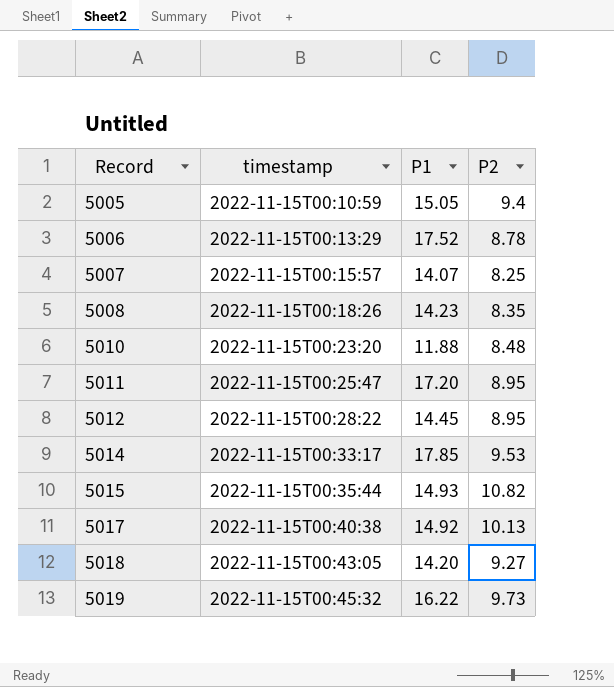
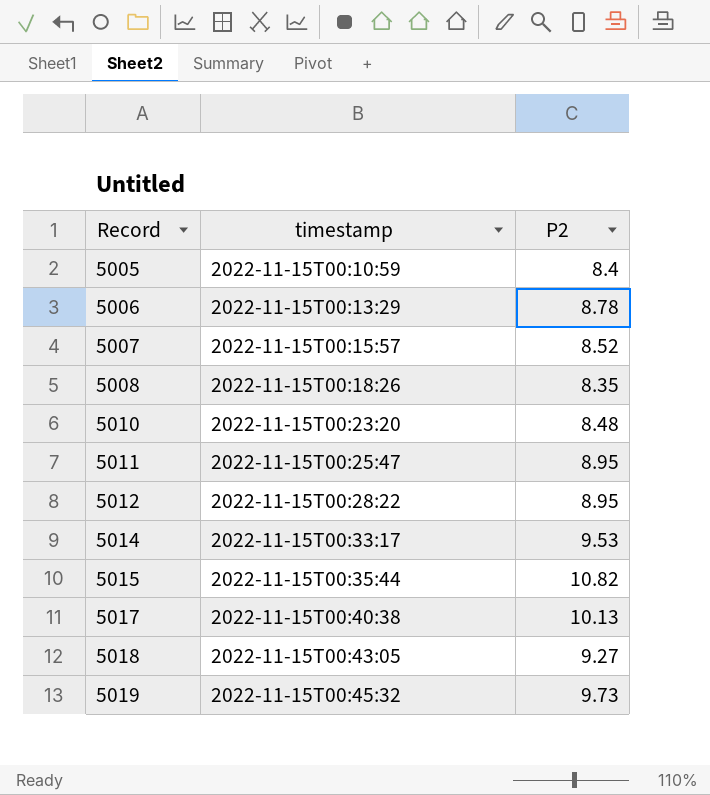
column P1 | position: 3 -> none
5005 | P2: 9.4 -> 8.4
5007 | P2: 8.25 -> 8.52

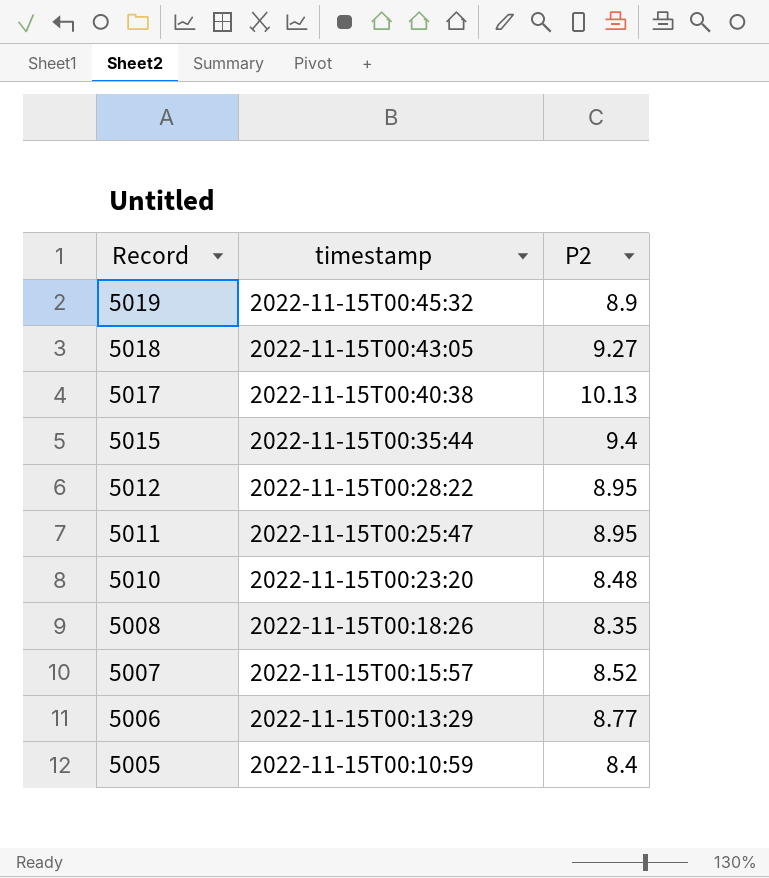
row order: Record ascending -> Record descending
row 5014: 2022-11-15T00:33:17 | 9.53 -> none
5019 | P2: 9.73 -> 8.9
5015 | P2: 10.82 -> 9.4
5006 | P2: 8.78 -> 8.77

